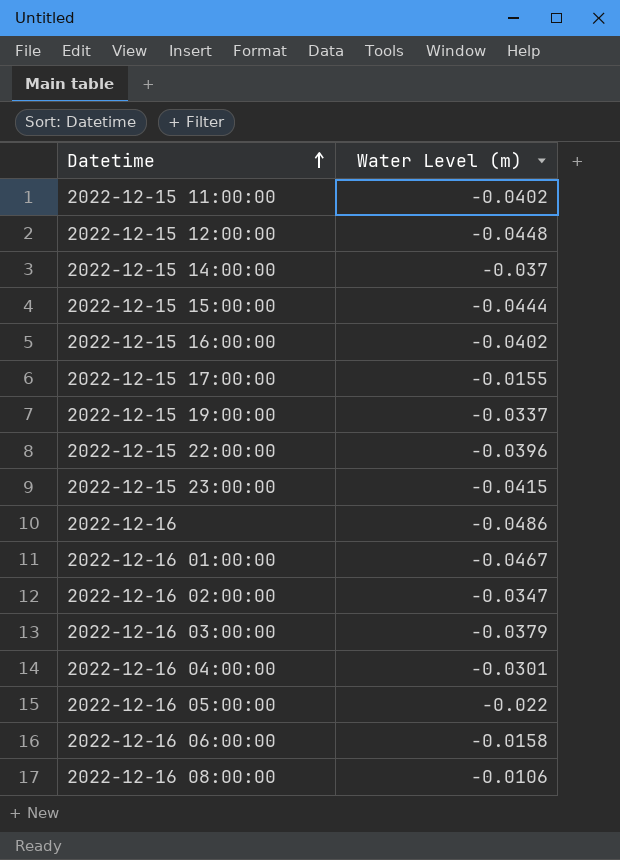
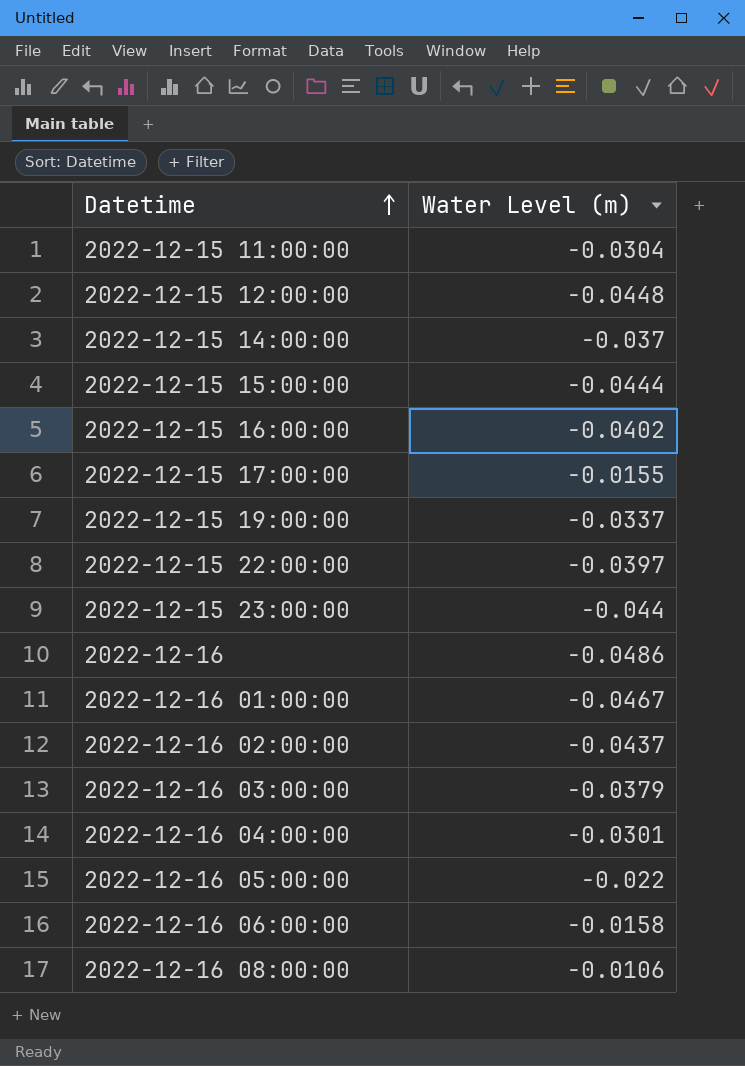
2022-12-15 11:00:00 | Water Level (m): -0.0402 -> -0.0304
2022-12-15 22:00:00 | Water Level (m): -0.0396 -> -0.0397
2022-12-15 23:00:00 | Water Level (m): -0.0415 -> -0.044
2022-12-16 02:00:00 | Water Level (m): -0.0347 -> -0.0437

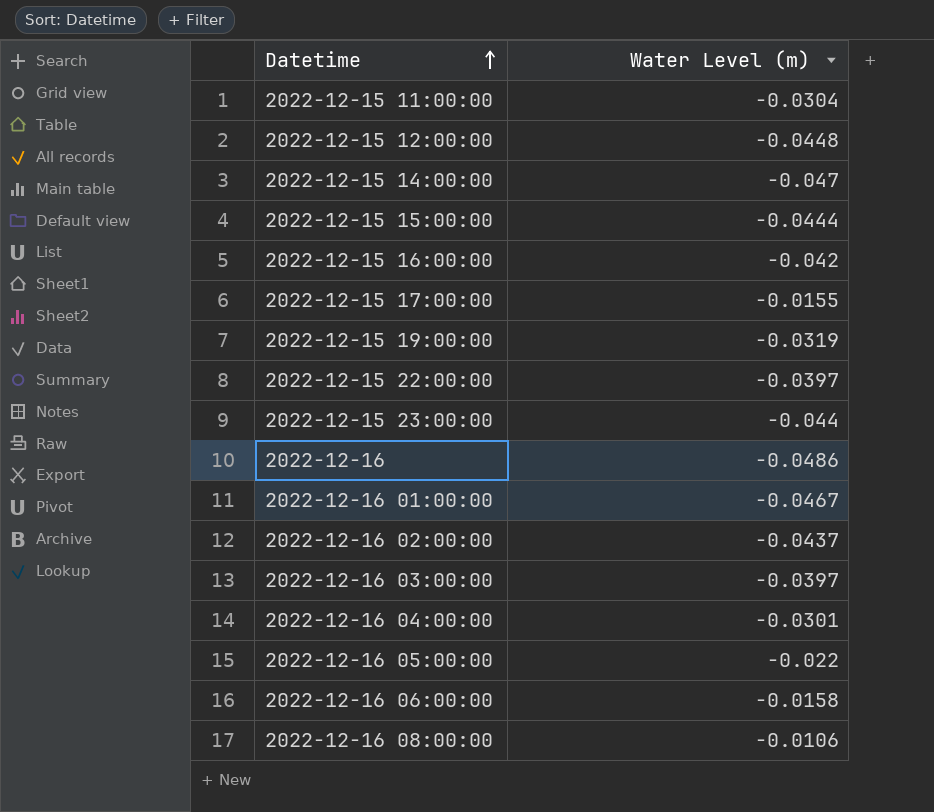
2022-12-15 14:00:00 | Water Level (m): -0.037 -> -0.047
2022-12-15 16:00:00 | Water Level (m): -0.0402 -> -0.042
2022-12-15 19:00:00 | Water Level (m): -0.0337 -> -0.0319
2022-12-16 03:00:00 | Water Level (m): -0.0379 -> -0.0397

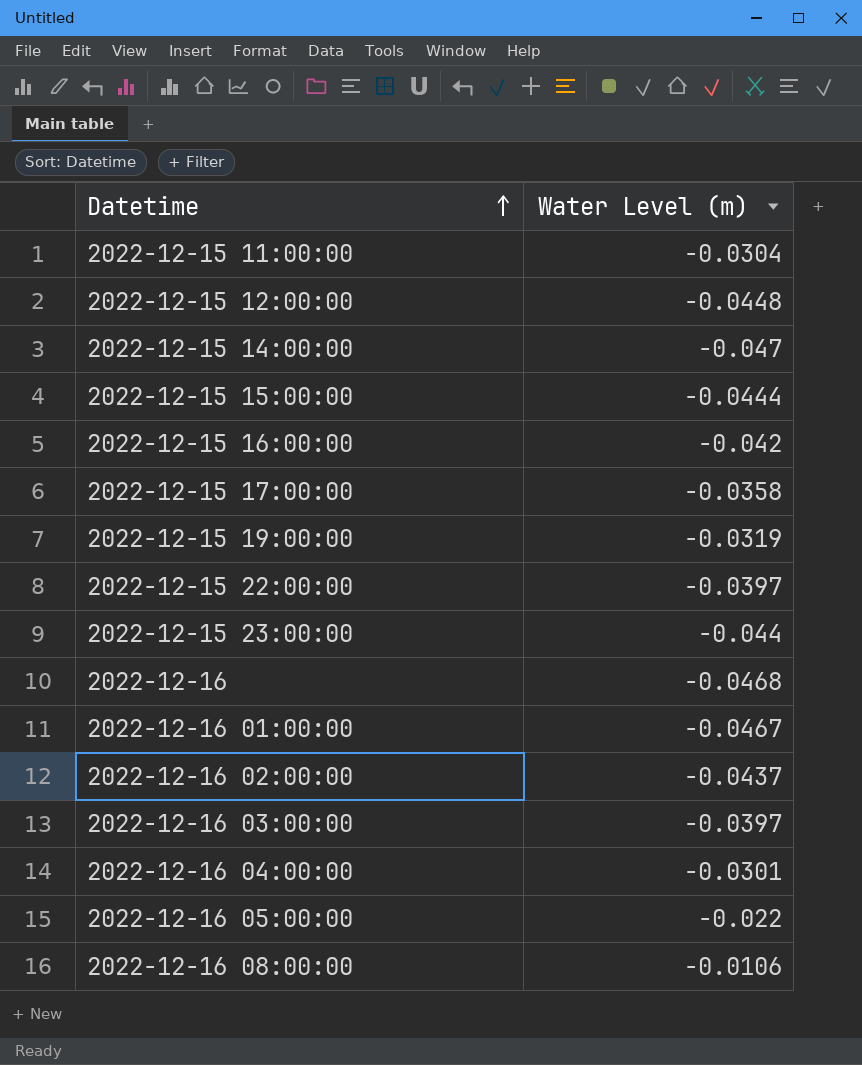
row 2022-12-16 06:00:00: -0.0158 -> none
2022-12-15 17:00:00 | Water Level (m): -0.0155 -> -0.0358
2022-12-16 | Water Level (m): -0.0486 -> -0.0468

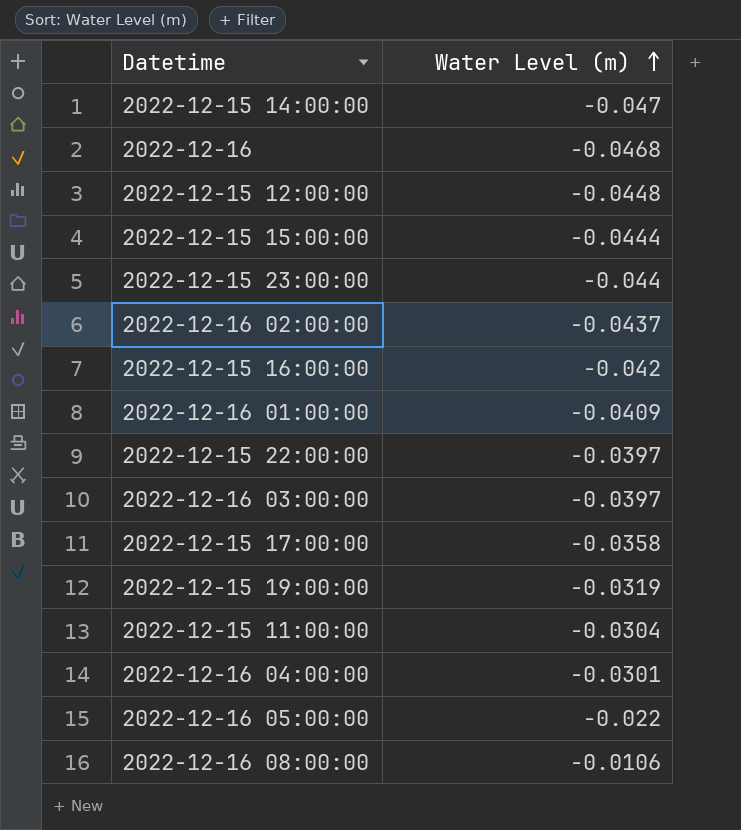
row order: Datetime ascending -> Water Level (m) ascending
2022-12-16 01:00:00 | Water Level (m): -0.0467 -> -0.0409

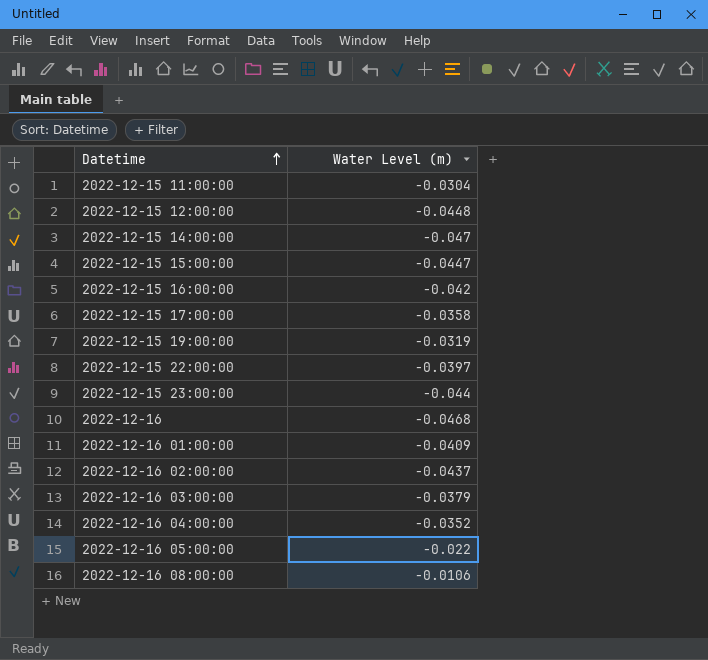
row order: Water Level (m) ascending -> Datetime ascending
2022-12-15 15:00:00 | Water Level (m): -0.0444 -> -0.0447
2022-12-16 03:00:00 | Water Level (m): -0.0397 -> -0.0379
2022-12-16 04:00:00 | Water Level (m): -0.0301 -> -0.0352

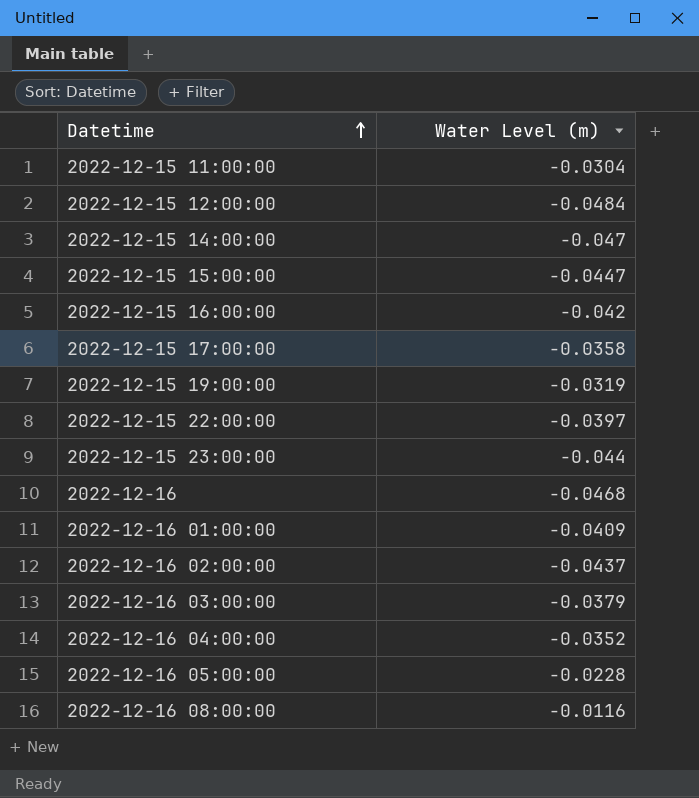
2022-12-15 12:00:00 | Water Level (m): -0.0448 -> -0.0484
2022-12-16 05:00:00 | Water Level (m): -0.022 -> -0.0228
2022-12-16 08:00:00 | Water Level (m): -0.0106 -> -0.0116

